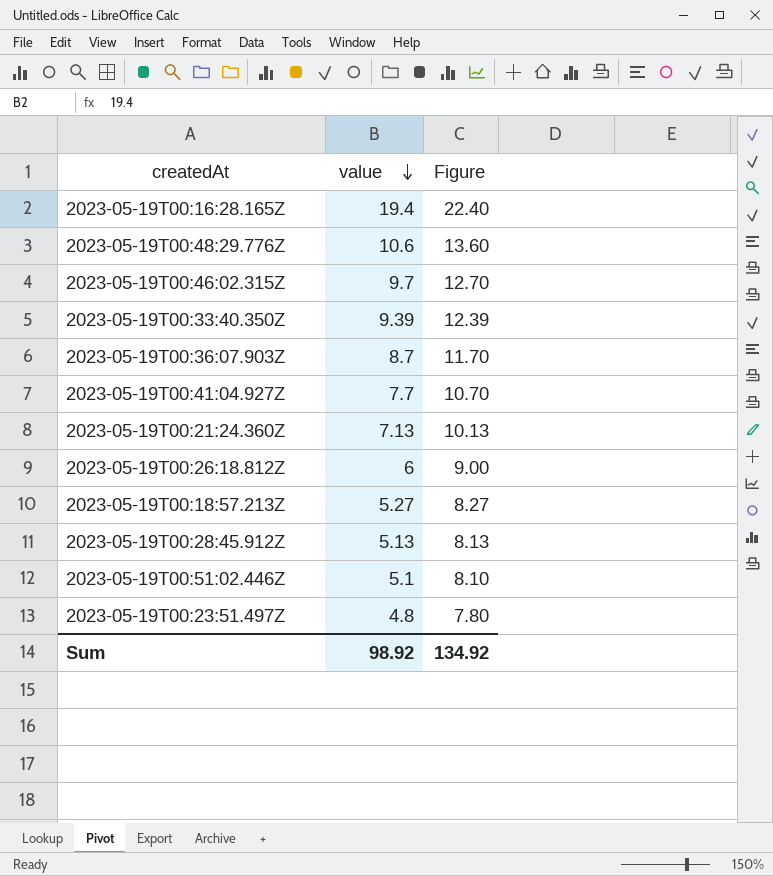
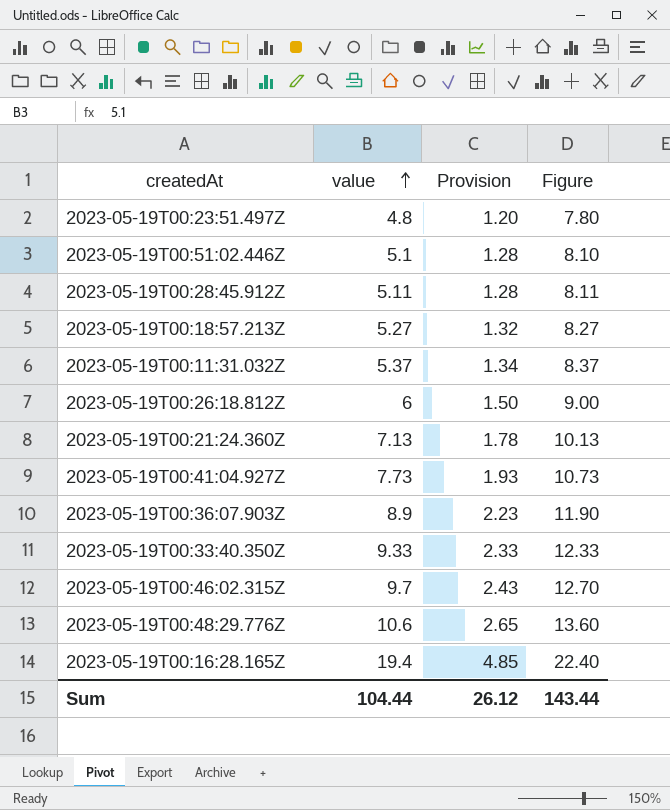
row order: value descending -> value ascending
column Provision | formula: none -> [value] * 0.25
2023-05-19T00:28:45.912Z | value: 5.13 -> 5.11
2023-05-19T00:28:45.912Z | Figure: 8.13 -> 8.11
row 2023-05-19T00:11:31.032Z: none -> 5.37 | 1.34 | 8.37
2023-05-19T00:41:04.927Z | value: 7.7 -> 7.73
2023-05-19T00:41:04.927Z | Figure: 10.70 -> 10.73
2023-05-19T00:36:07.903Z | value: 8.7 -> 8.9
2023-05-19T00:36:07.903Z | Figure: 11.70 -> 11.90
2023-05-19T00:33:40.350Z | value: 9.39 -> 9.33
2023-05-19T00:33:40.350Z | Figure: 12.39 -> 12.33
Sum | value: 98.92 -> 104.44
Sum | Figure: 134.92 -> 143.44

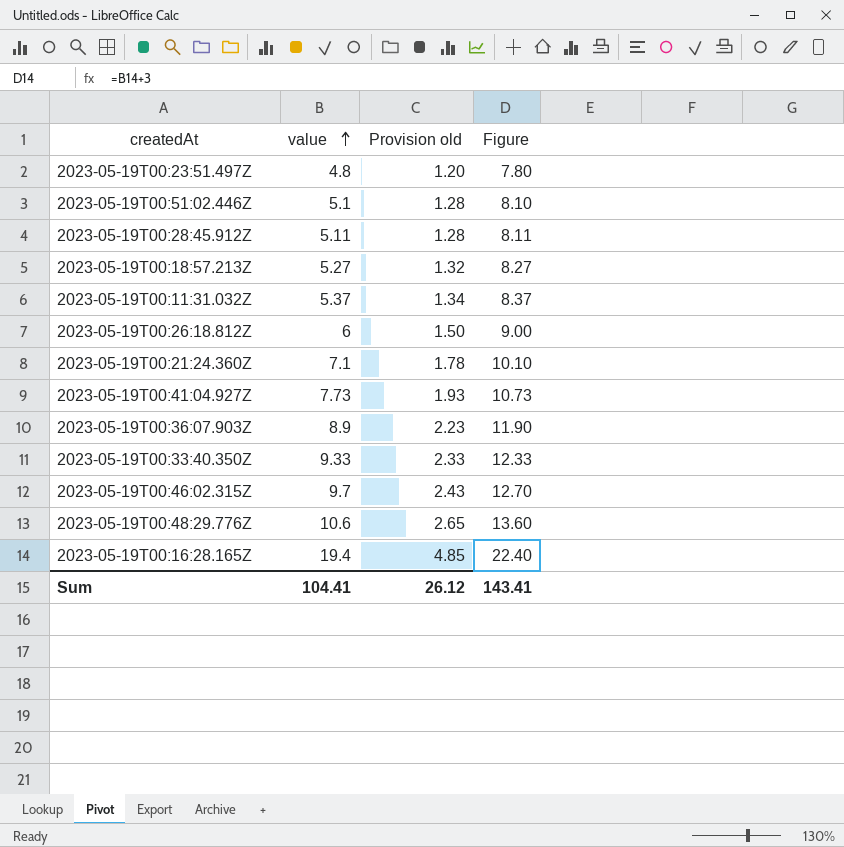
column name: Provision -> Provision old
2023-05-19T00:21:24.360Z | value: 7.13 -> 7.1
2023-05-19T00:21:24.360Z | Figure: 10.13 -> 10.10
Sum | value: 104.44 -> 104.41
Sum | Figure: 143.44 -> 143.41

